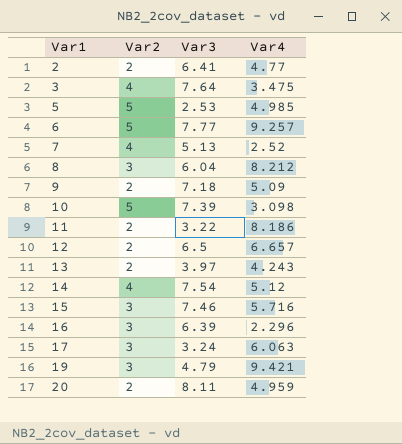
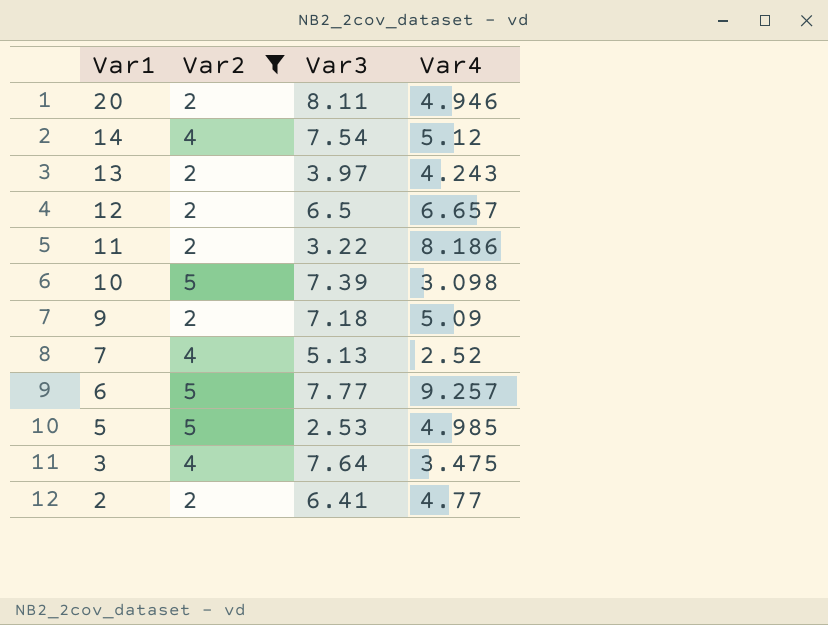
filter: none -> Var2 != 3
row order: Var1 ascending -> Var1 descending
20 | Var4: 4.959 -> 4.946

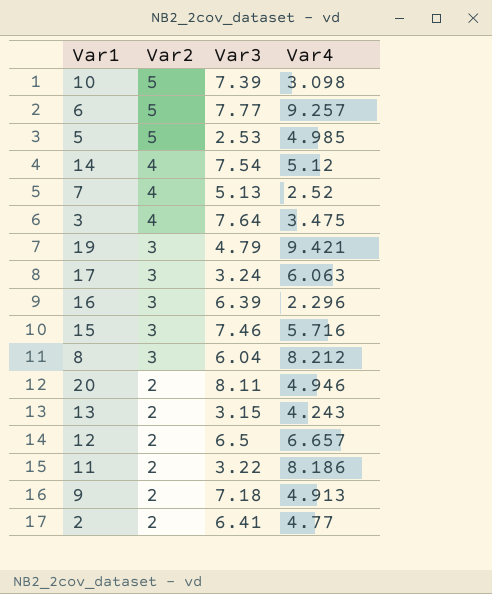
filter: Var2 != 3 -> none
row order: Var1 descending -> Var2 descending
13 | Var3: 3.97 -> 3.15
9 | Var4: 5.09 -> 4.913

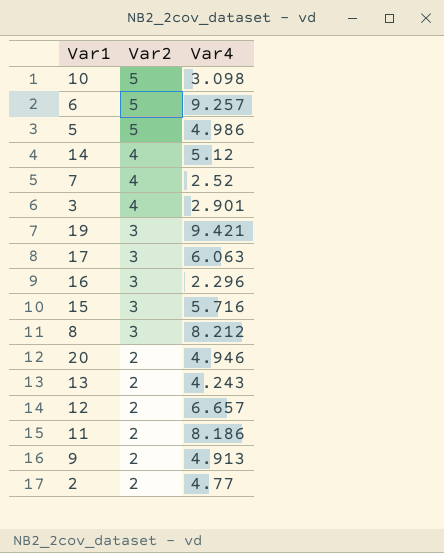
column Var3 | position: 3 -> none
5 | Var4: 4.985 -> 4.986
3 | Var4: 3.475 -> 2.901

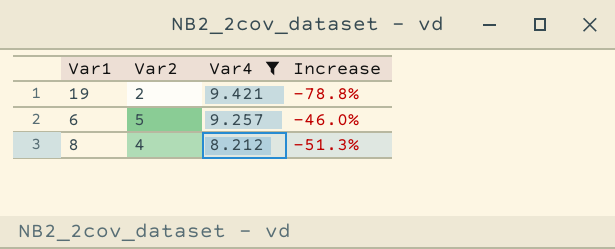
filter: none -> Var4 >= 8.212
row order: Var2 descending -> Var4 descending
column Increase | formula: none -> ([Var2] - [Var4]) / [Var4]
19 | Var2: 3 -> 2
8 | Var2: 3 -> 4

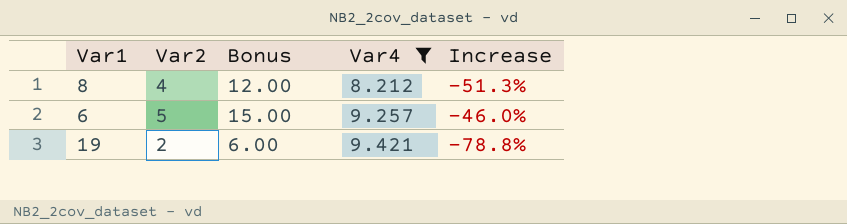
row order: Var4 descending -> Var4 ascending
column Bonus | formula: none -> [Var2] * 3

